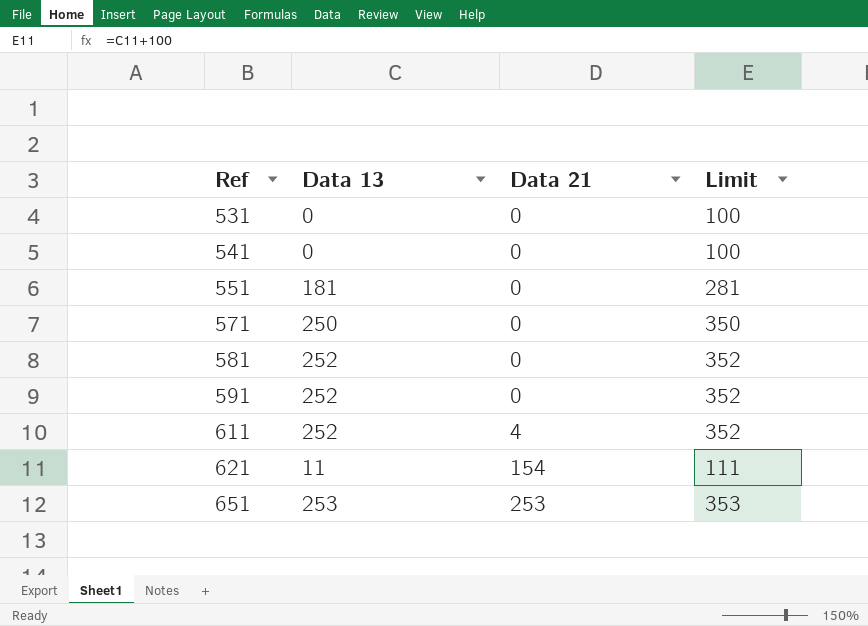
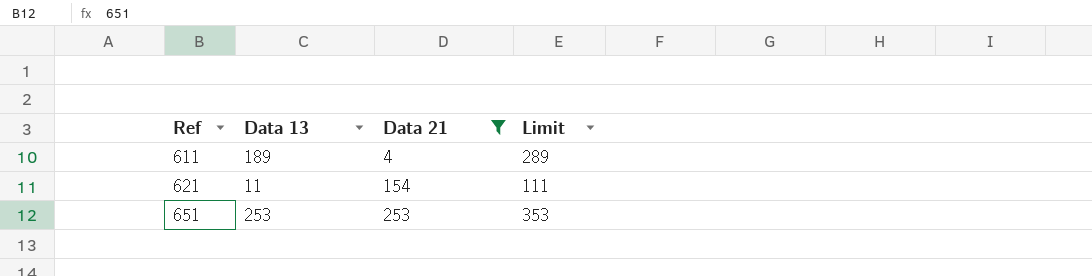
filter: none -> Data 21 != 0
611 | Data 13: 252 -> 189
611 | Limit: 352 -> 289

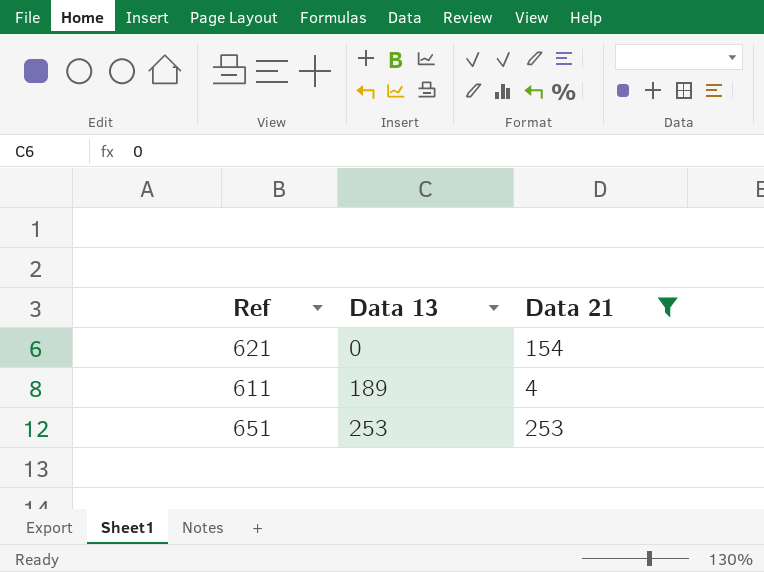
row order: Ref ascending -> Data 13 ascending
column Limit | formula: [Data 13] + 100 -> none
621 | Data 13: 11 -> 0

